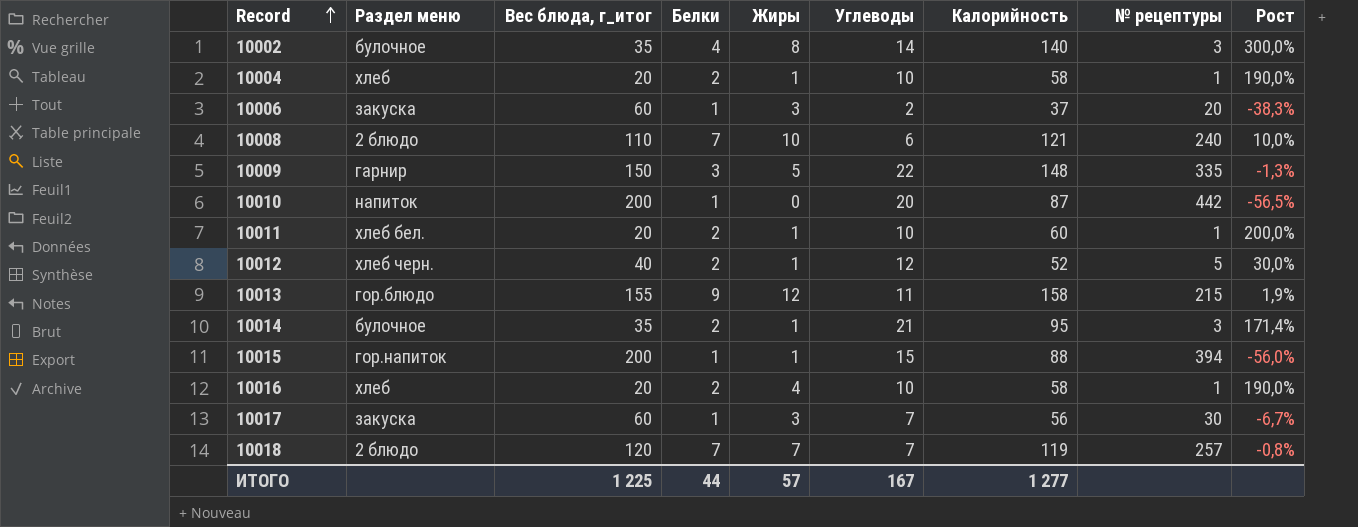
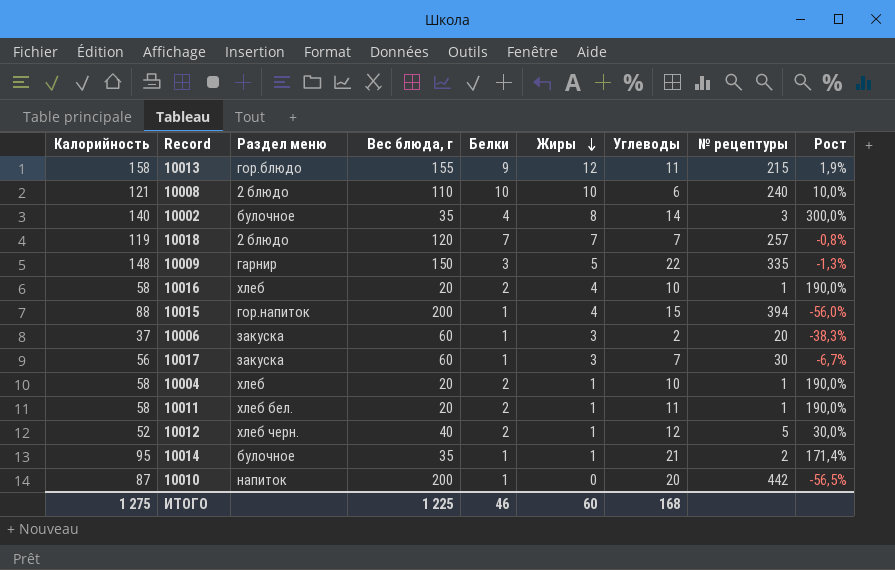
row order: Record ascending -> Жиры descending
column Калорийность | position: 7 -> 1
column name: Вес блюда, г_итог -> Вес блюда, г
10008 | Белки: 7 -> 10
10015 | Жиры: 1 -> 4
10011 | Калорийность: 60 -> 58
10011 | Углеводы: 10 -> 11
10011 | Рост: 200,0% -> 190,0%
10014 | Белки: 2 -> 1
10014 | № рецептуры: 3 -> 2
ИТОГО | Калорийность: 1 277 -> 1 275
ИТОГО | Белки: 44 -> 46
ИТОГО | Жиры: 57 -> 60
ИТОГО | Углеводы: 167 -> 168

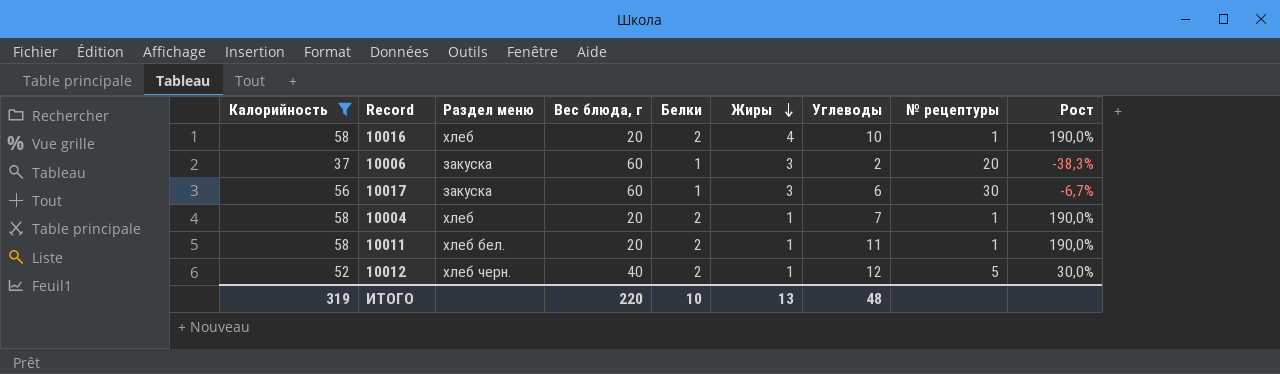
filter: none -> Калорийность <= 58
10017 | Углеводы: 7 -> 6
10004 | Углеводы: 10 -> 7
ИТОГО | Калорийность: 1 275 -> 319
ИТОГО | Вес блюда, г: 1 225 -> 220
ИТОГО | Белки: 46 -> 10
ИТОГО | Жиры: 60 -> 13
ИТОГО | Углеводы: 168 -> 48

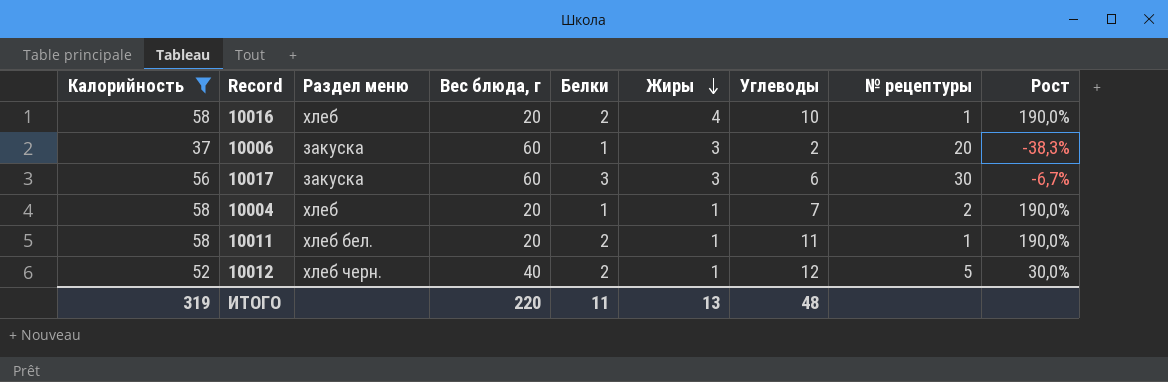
10017 | Белки: 1 -> 3
10004 | Белки: 2 -> 1
10004 | № рецептуры: 1 -> 2
ИТОГО | Белки: 10 -> 11

